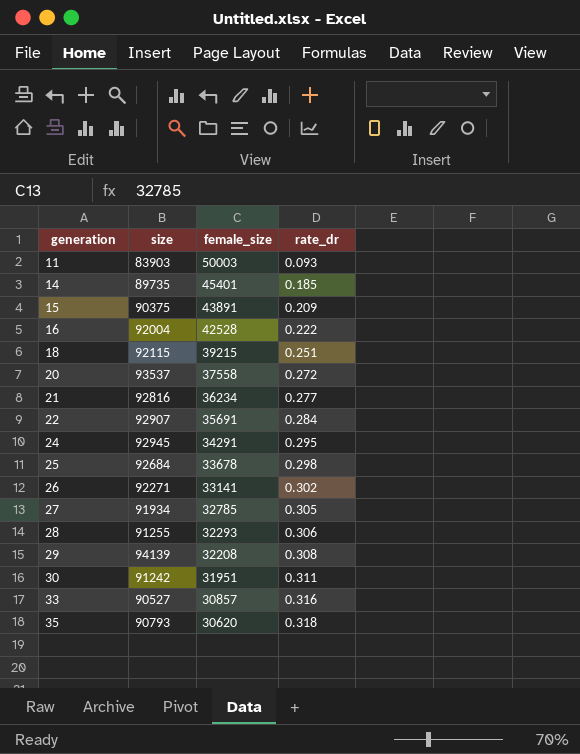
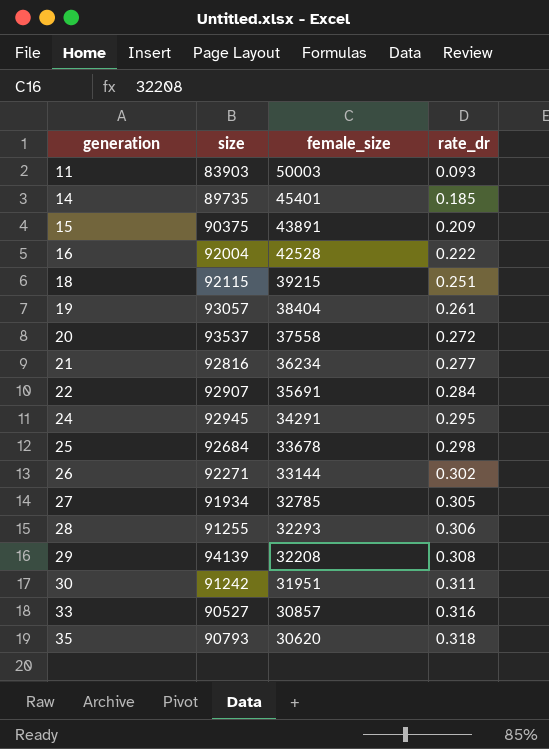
row 19: none -> 93057 | 38404 | 0.261
26 | female_size: 33141 -> 33144

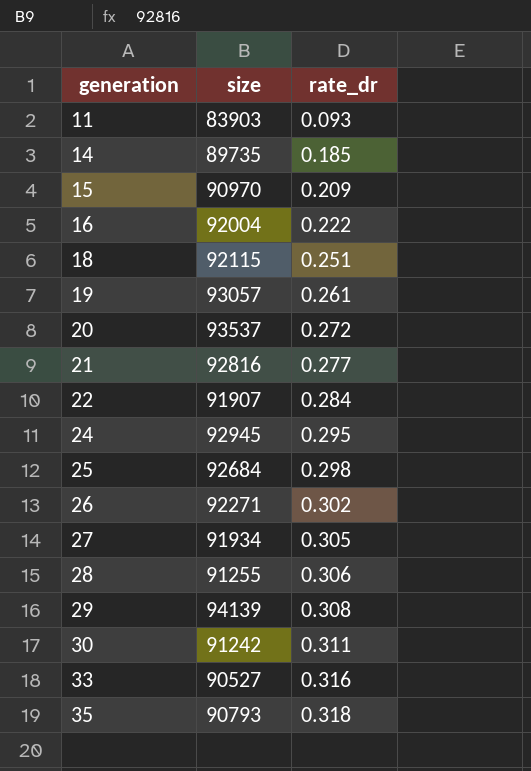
column female_size | position: 3 -> none
15 | size: 90375 -> 90970
22 | size: 92907 -> 91907

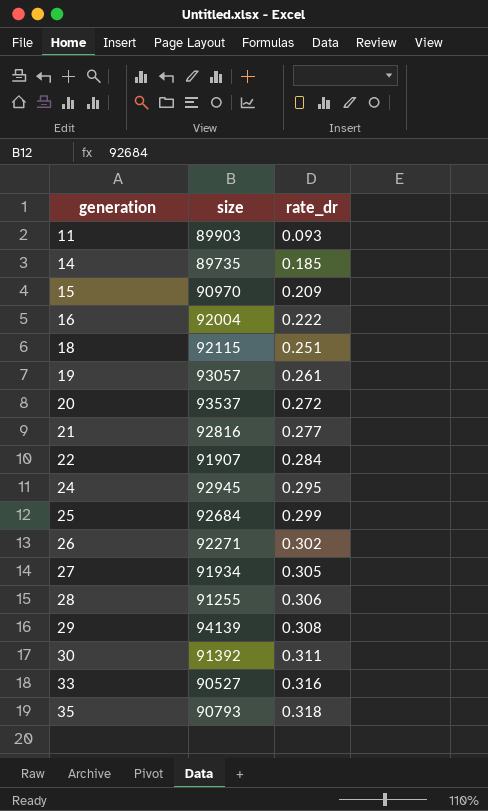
11 | size: 83903 -> 89903
25 | rate_dr: 0.298 -> 0.299
30 | size: 91242 -> 91392

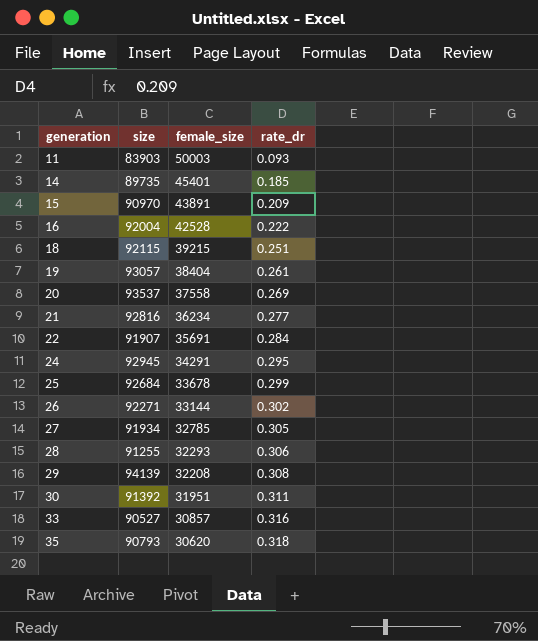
column female_size | position: none -> 3
11 | size: 89903 -> 83903
20 | rate_dr: 0.272 -> 0.269

